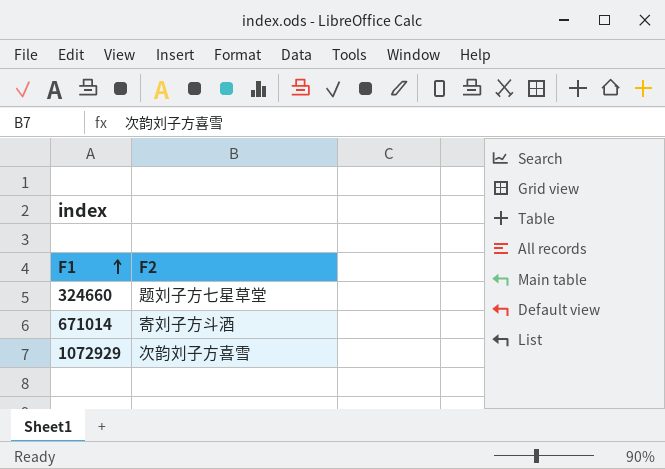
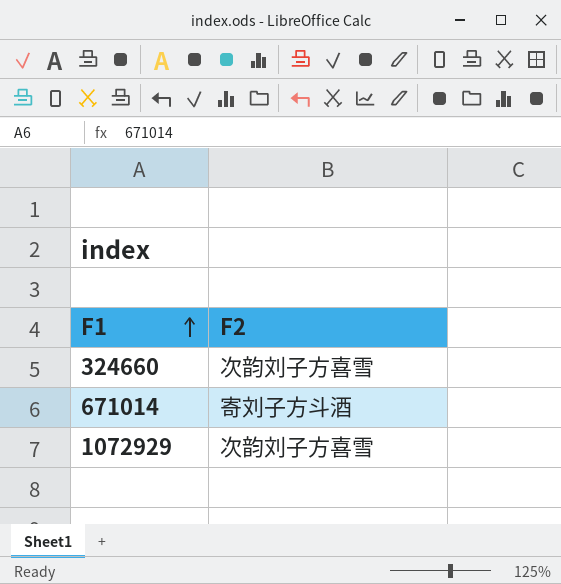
324660 | F2: 题刘子方七星草堂 -> 次韵刘子方喜雪

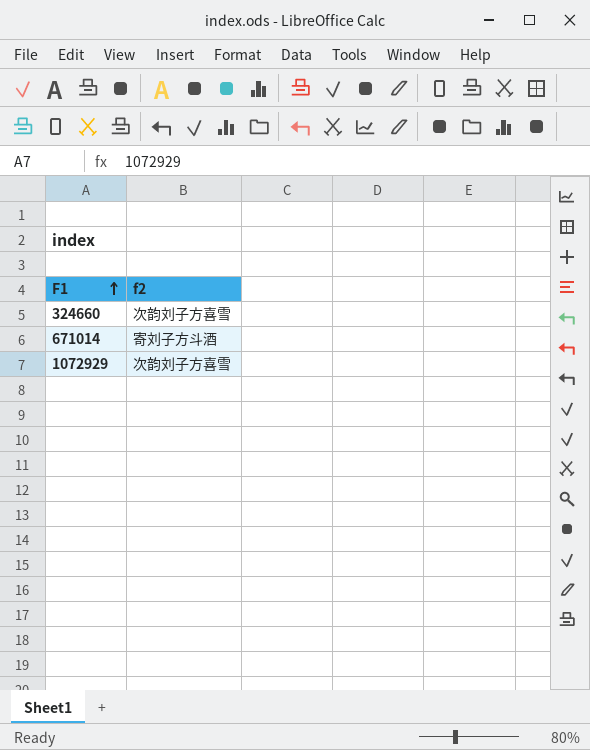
column name: F2 -> f2

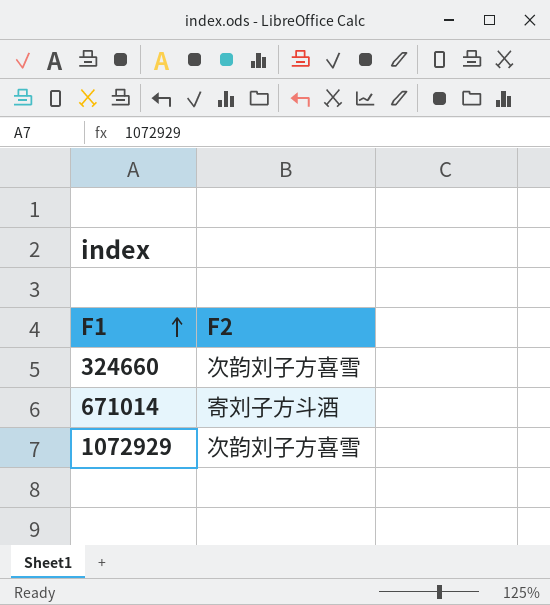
column name: f2 -> F2

